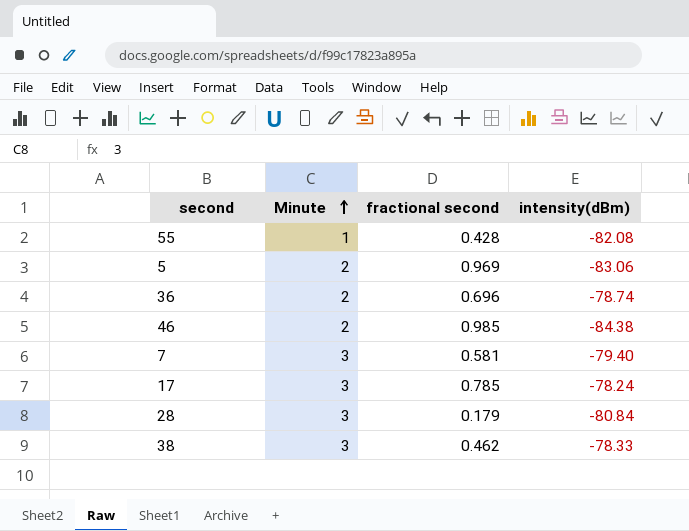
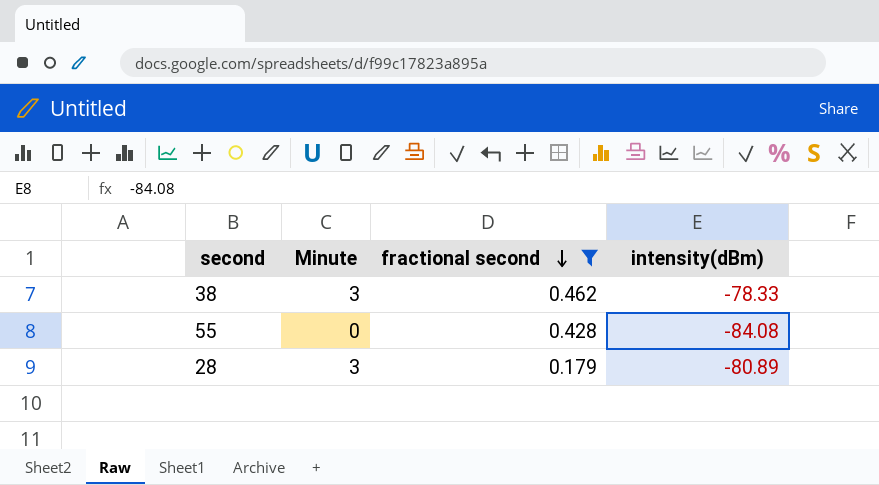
filter: none -> fractional second <= 0.462
row order: Minute ascending -> fractional second descending
55 | Minute: 1 -> 0
55 | intensity(dBm): -82.08 -> -84.08
28 | intensity(dBm): -80.84 -> -80.89

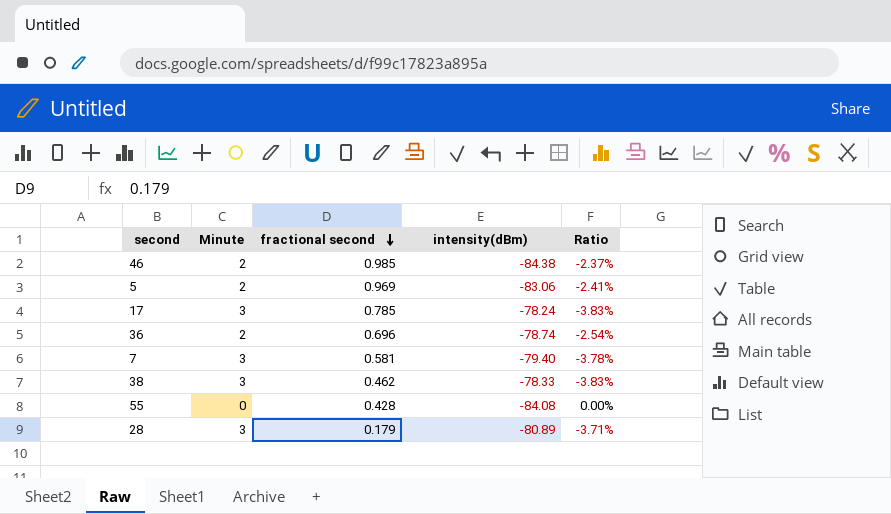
filter: fractional second <= 0.462 -> none
column Ratio | formula: none -> [Minute] / [intensity(dBm)]

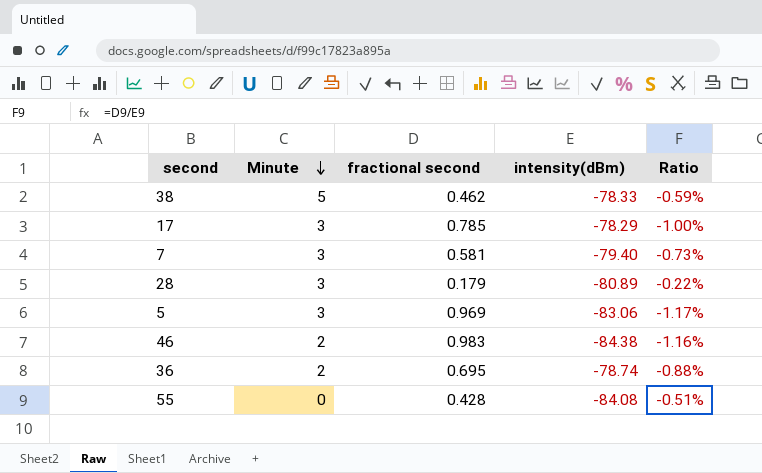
row order: fractional second descending -> Minute descending
column Ratio | formula: [Minute] / [intensity(dBm)] -> [fractional second] / [intensity(dBm)]
38 | Minute: 3 -> 5
17 | intensity(dBm): -78.24 -> -78.29
5 | Minute: 2 -> 3
46 | fractional second: 0.985 -> 0.983
36 | fractional second: 0.696 -> 0.695

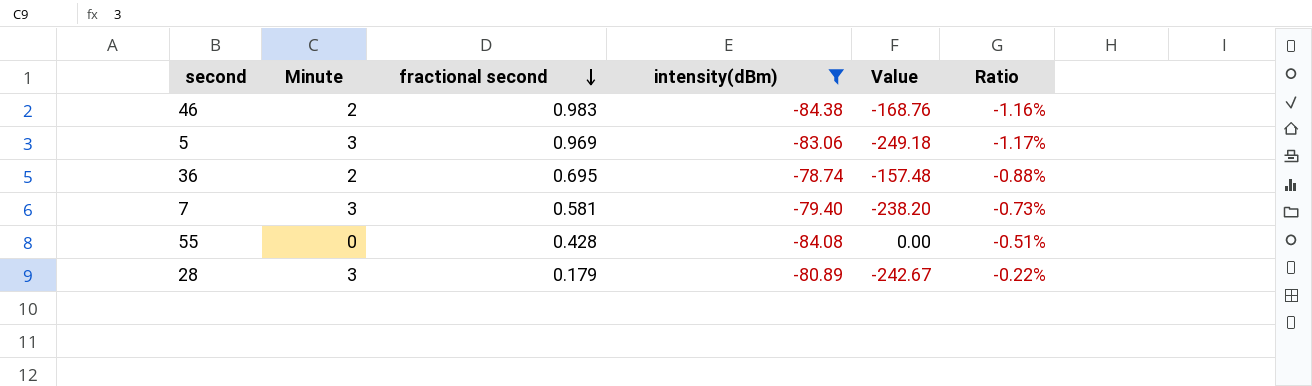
filter: none -> intensity(dBm) <= -78.74
row order: Minute descending -> fractional second descending
column Value | formula: none -> [Minute] * [intensity(dBm)]

